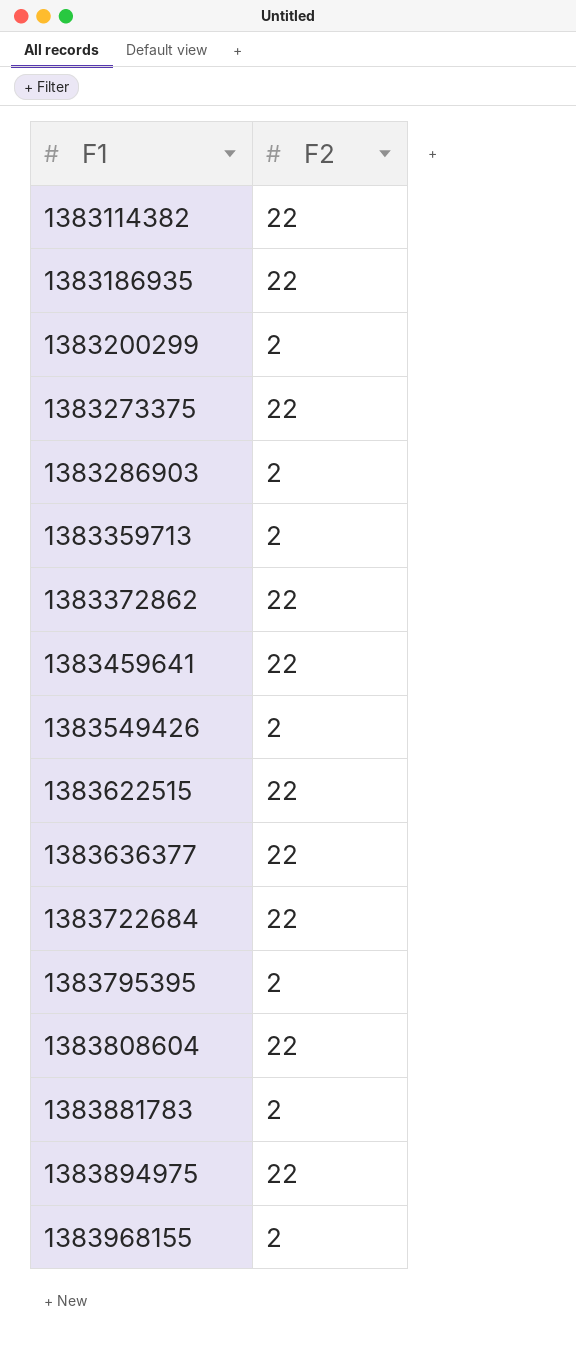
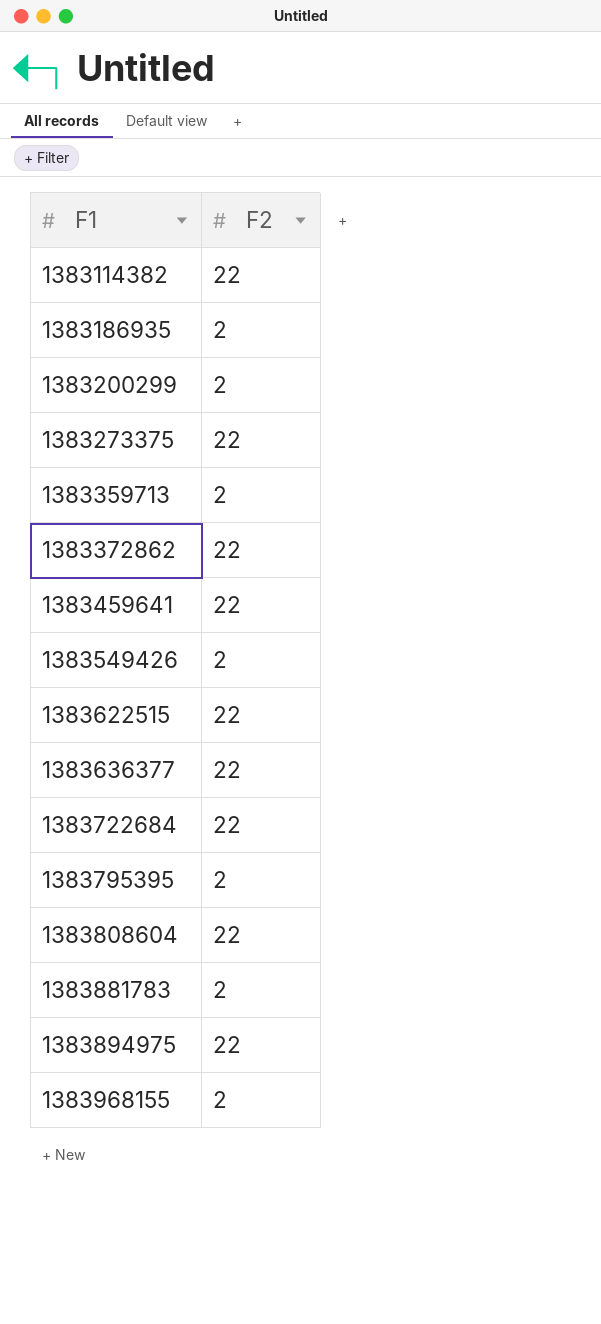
row 1383286903: 2 -> none
1383186935 | F2: 22 -> 2

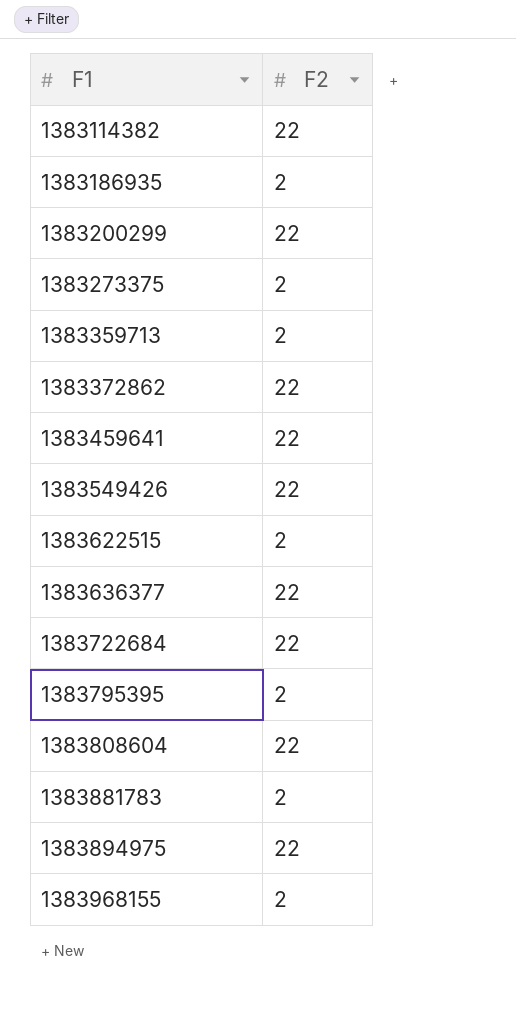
1383200299 | F2: 2 -> 22
1383273375 | F2: 22 -> 2
1383549426 | F2: 2 -> 22
1383622515 | F2: 22 -> 2

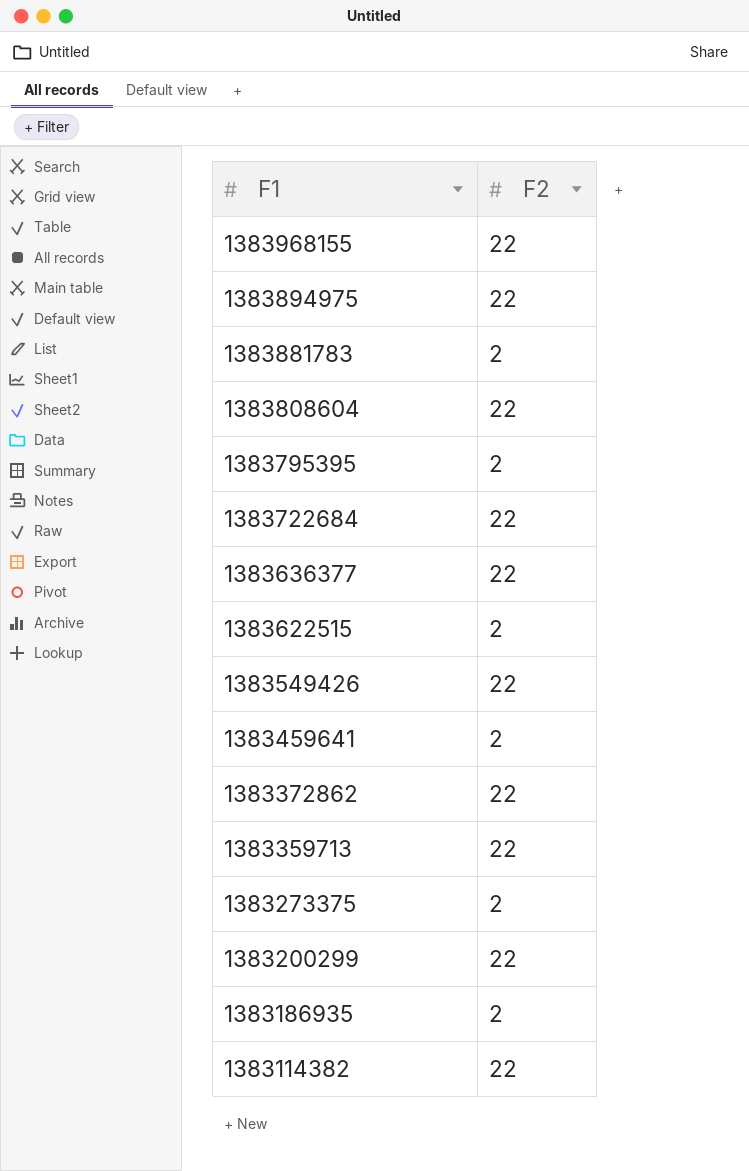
row order: F1 ascending -> F1 descending
1383968155 | F2: 2 -> 22
1383459641 | F2: 22 -> 2
1383359713 | F2: 2 -> 22

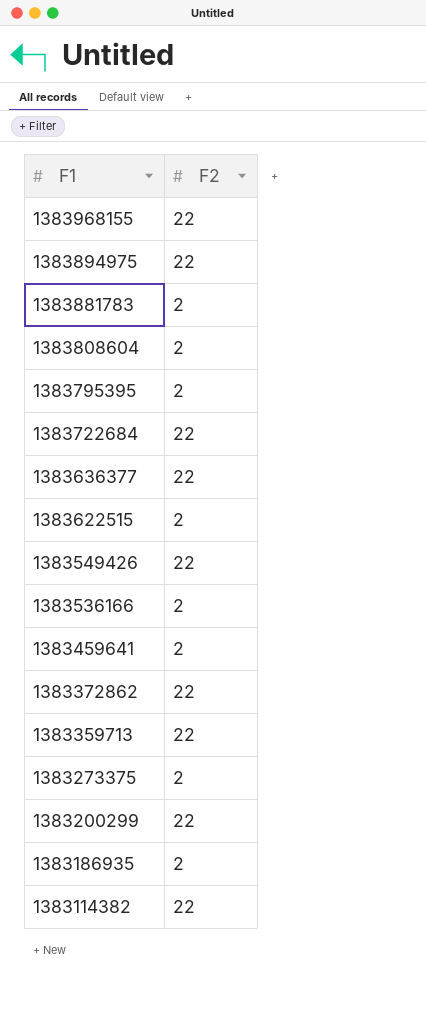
1383808604 | F2: 22 -> 2
row 1383536166: none -> 2

